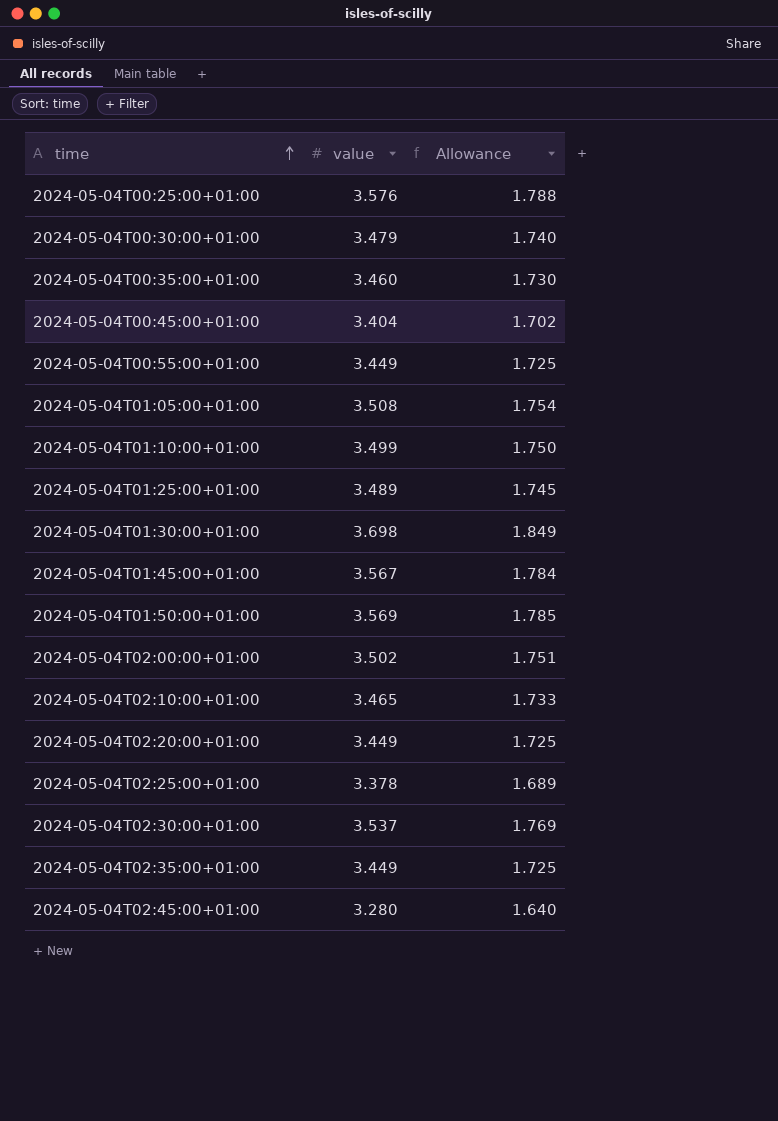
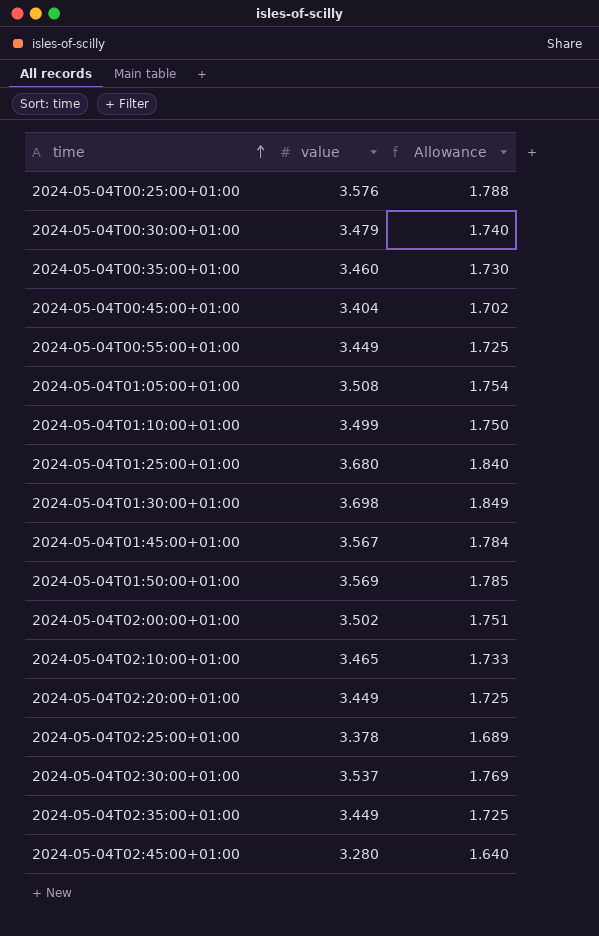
2024-05-04T01:25:00+01:00 | value: 3.489 -> 3.680
2024-05-04T01:25:00+01:00 | Allowance: 1.745 -> 1.840

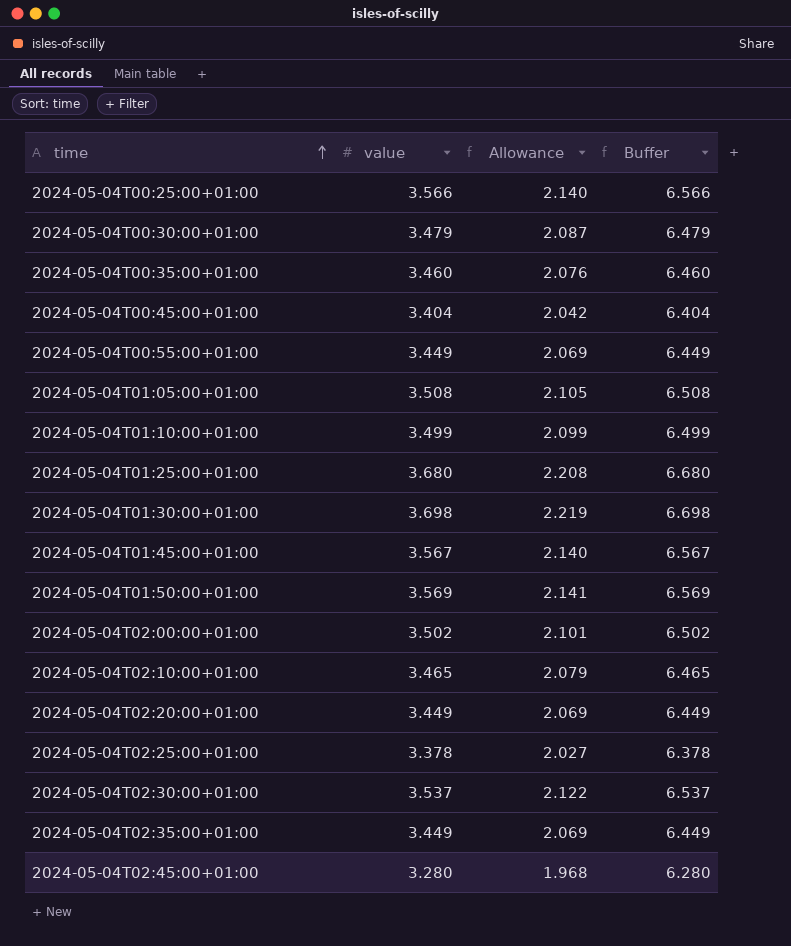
column Allowance | formula: [value] * 0.5 -> [value] * 0.6
column Buffer | formula: none -> [value] + 3
2024-05-04T00:25:00+01:00 | value: 3.576 -> 3.566

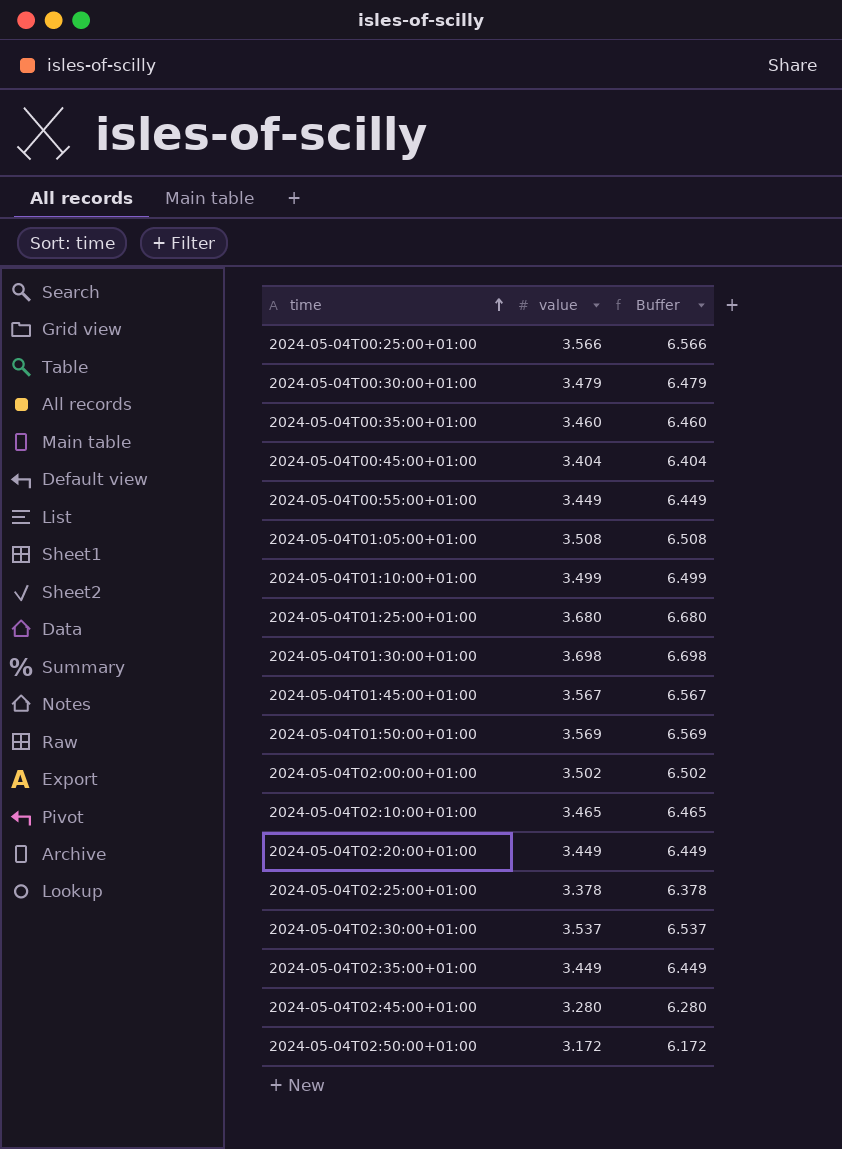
column Allowance | formula: [value] * 0.6 -> none
row 2024-05-04T02:50:00+01:00: none -> 3.172 | 6.172

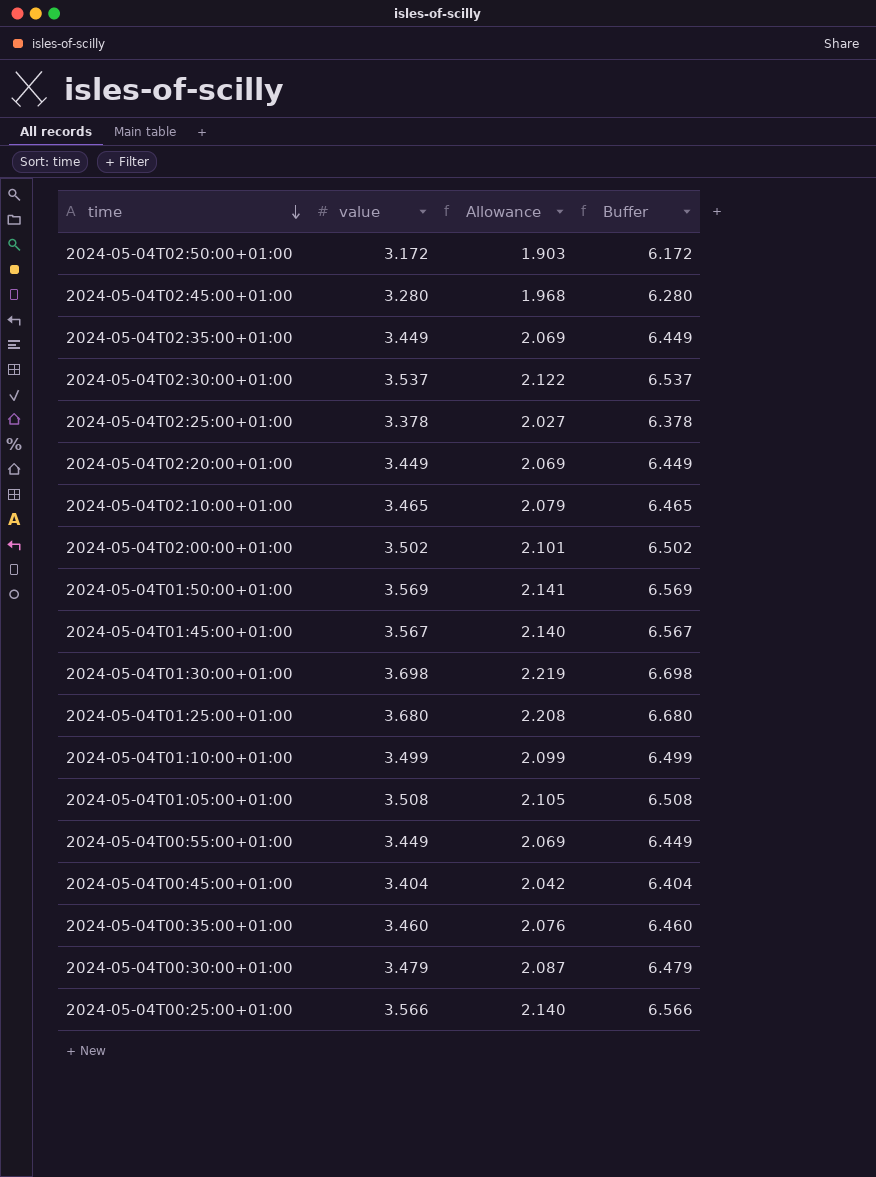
row order: time ascending -> time descending
column Allowance | formula: none -> [value] * 0.6

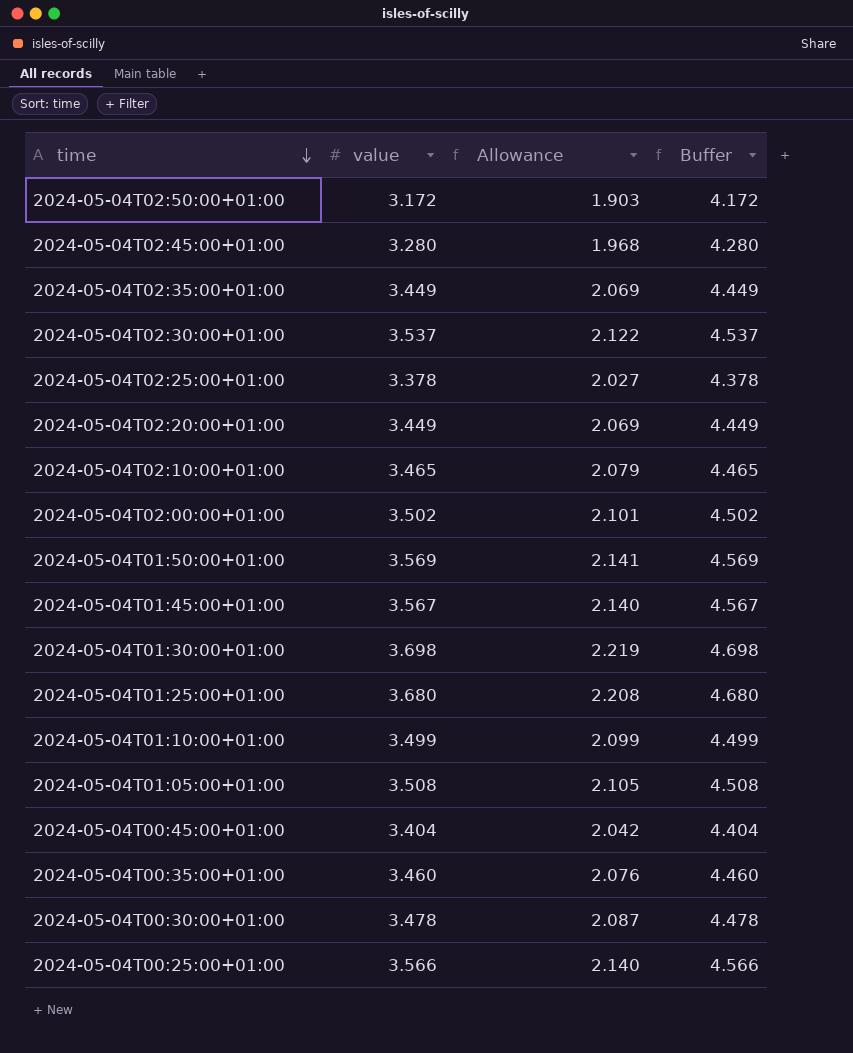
column Buffer | formula: [value] + 3 -> [value] + 1
row 2024-05-04T00:55:00+01:00: 3.449 | 2.069 | 6.449 -> none
2024-05-04T00:30:00+01:00 | value: 3.479 -> 3.478

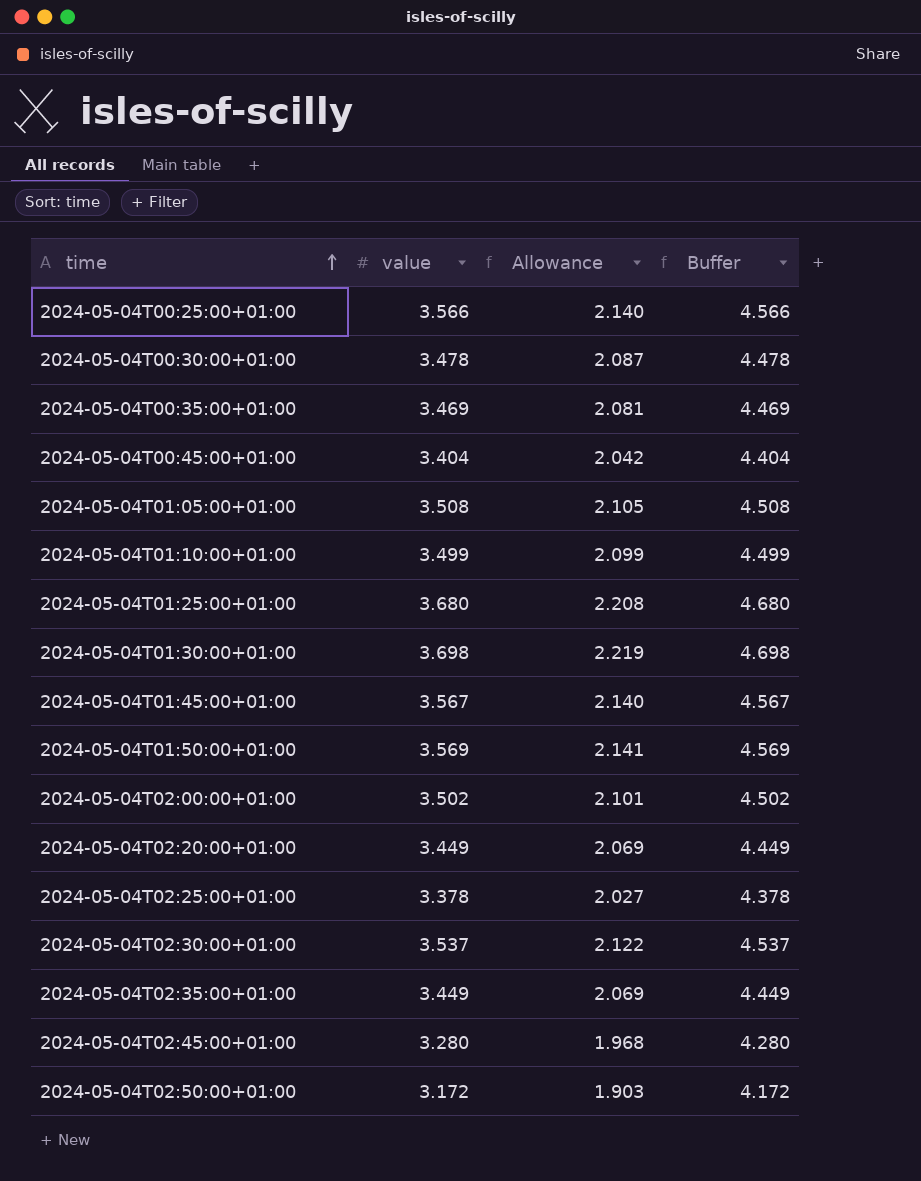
row order: time descending -> time ascending
row 2024-05-04T02:10:00+01:00: 3.465 | 2.079 | 4.465 -> none
2024-05-04T00:35:00+01:00 | value: 3.460 -> 3.469
2024-05-04T00:35:00+01:00 | Allowance: 2.076 -> 2.081
2024-05-04T00:35:00+01:00 | Buffer: 4.460 -> 4.469

